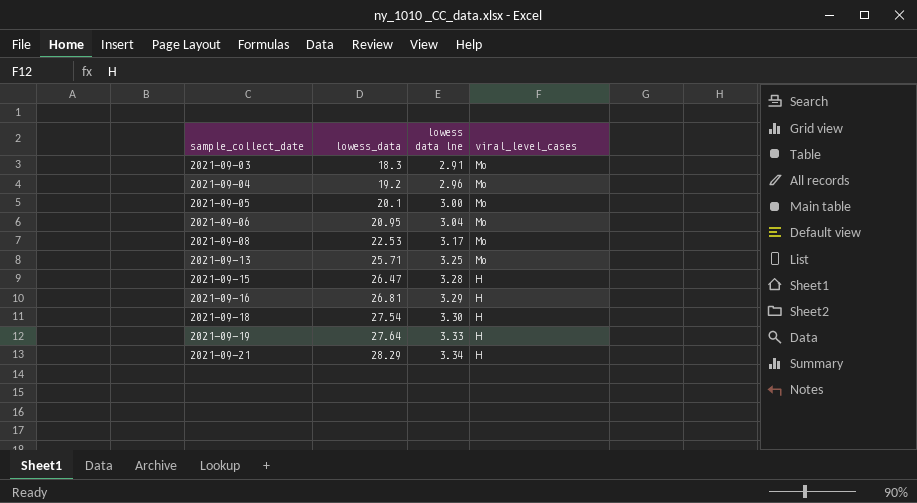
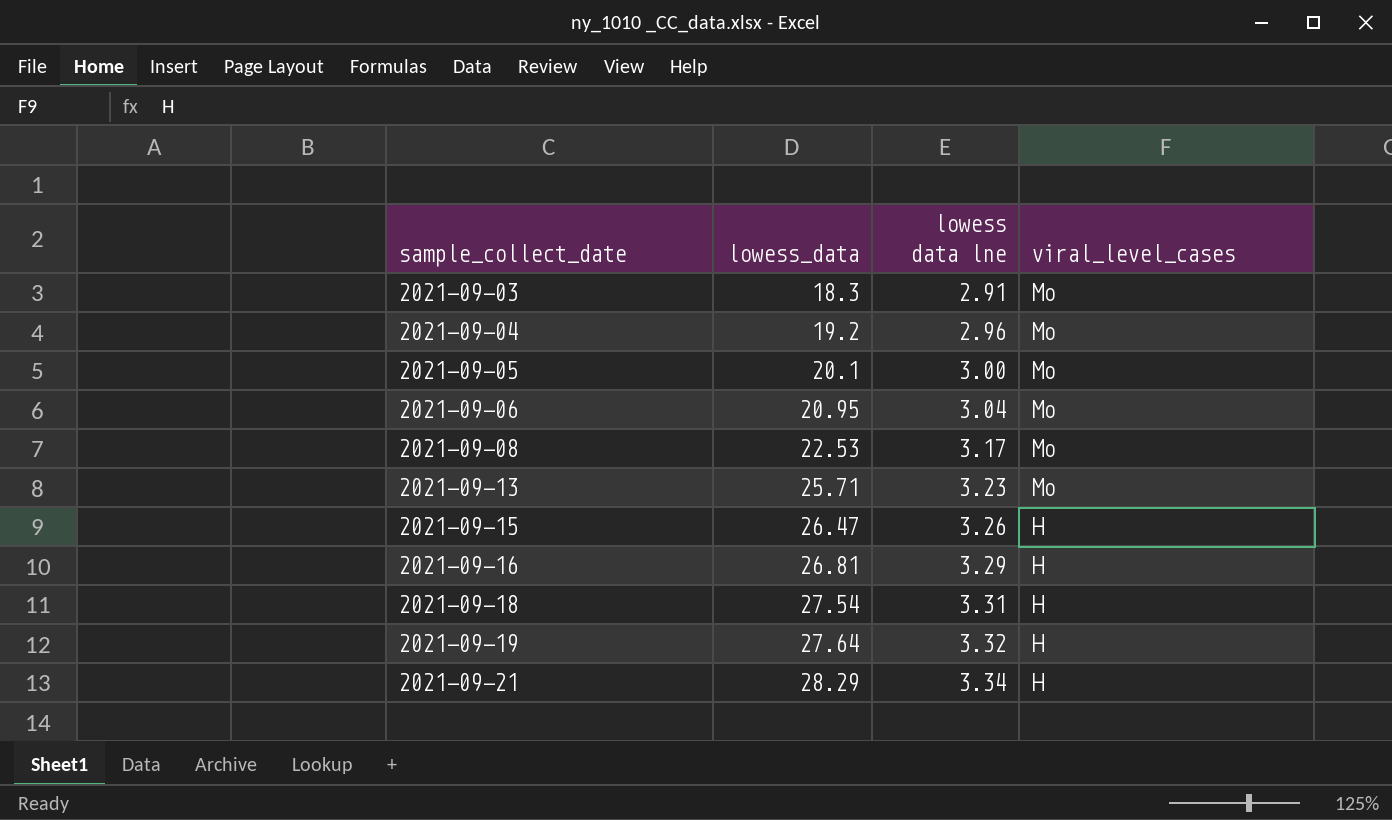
2021-09-13 | lowess data lne: 3.25 -> 3.23
2021-09-15 | lowess data lne: 3.28 -> 3.26
2021-09-18 | lowess data lne: 3.30 -> 3.31
2021-09-19 | lowess data lne: 3.33 -> 3.32

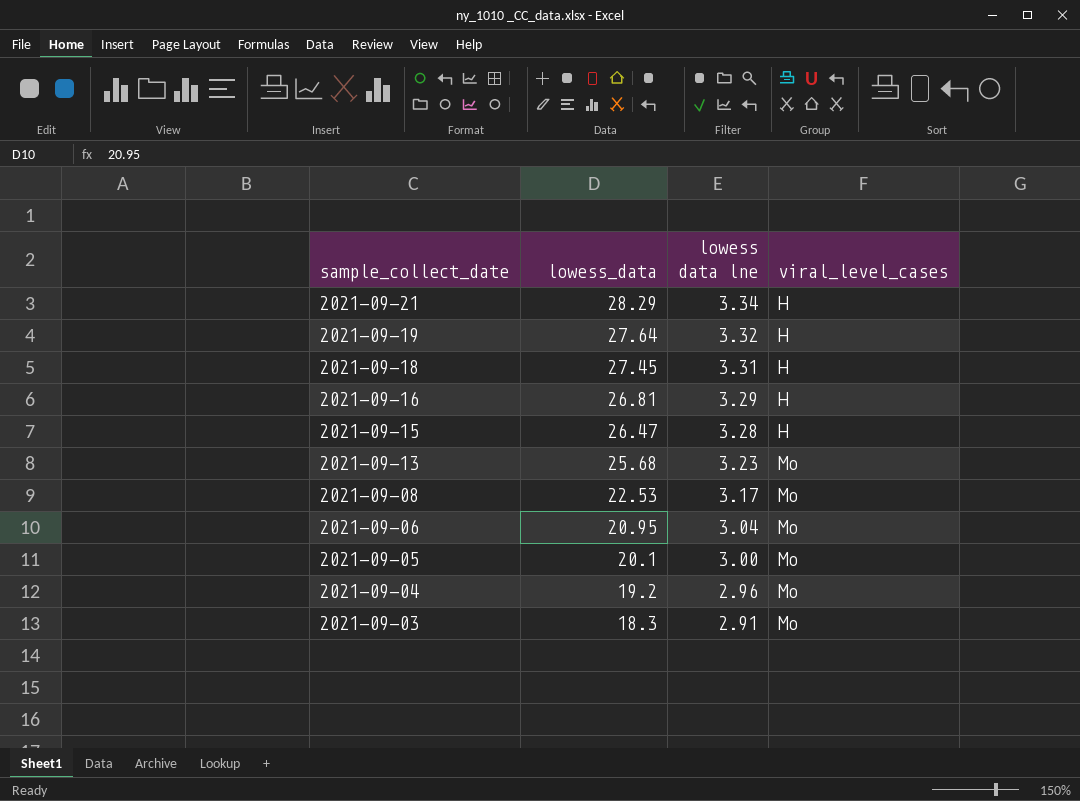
row order: sample_collect_date ascending -> sample_collect_date descending
2021-09-18 | lowess_data: 27.54 -> 27.45
2021-09-15 | lowess data lne: 3.26 -> 3.28
2021-09-13 | lowess_data: 25.71 -> 25.68

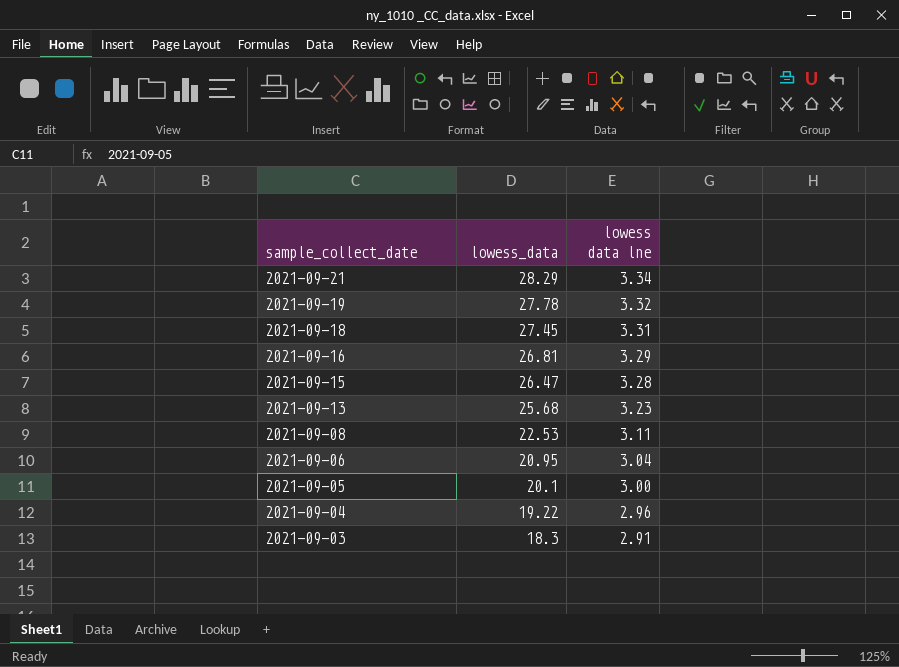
column viral_level_cases | position: 4 -> none
2021-09-19 | lowess_data: 27.64 -> 27.78
2021-09-08 | lowess data lne: 3.17 -> 3.11
2021-09-04 | lowess_data: 19.2 -> 19.22

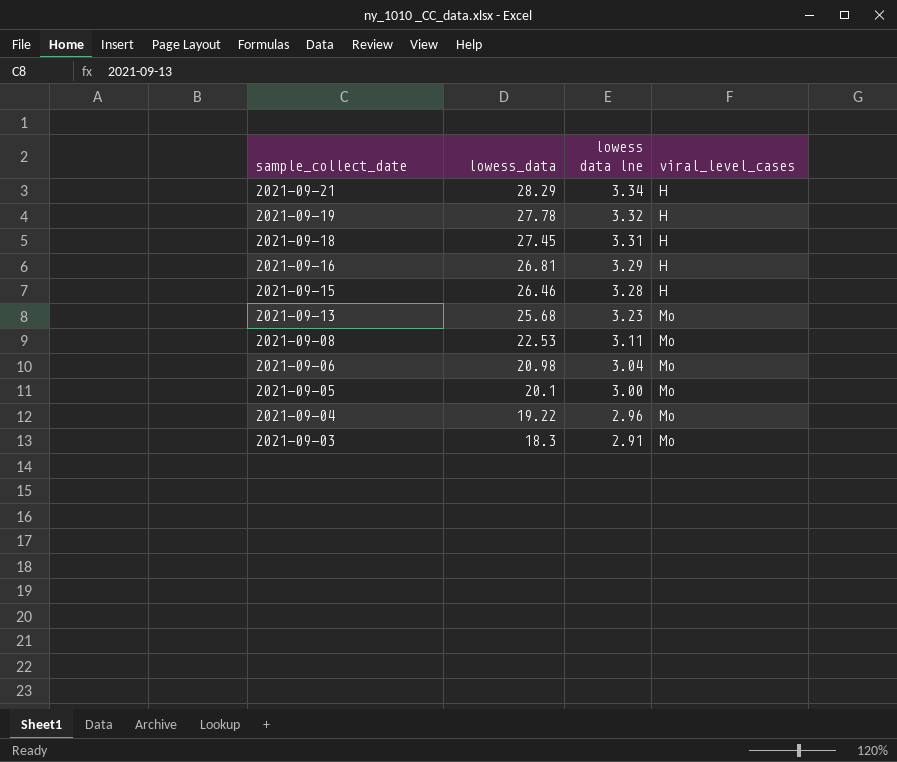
column viral_level_cases | position: none -> 4
2021-09-15 | lowess_data: 26.47 -> 26.46
2021-09-06 | lowess_data: 20.95 -> 20.98

